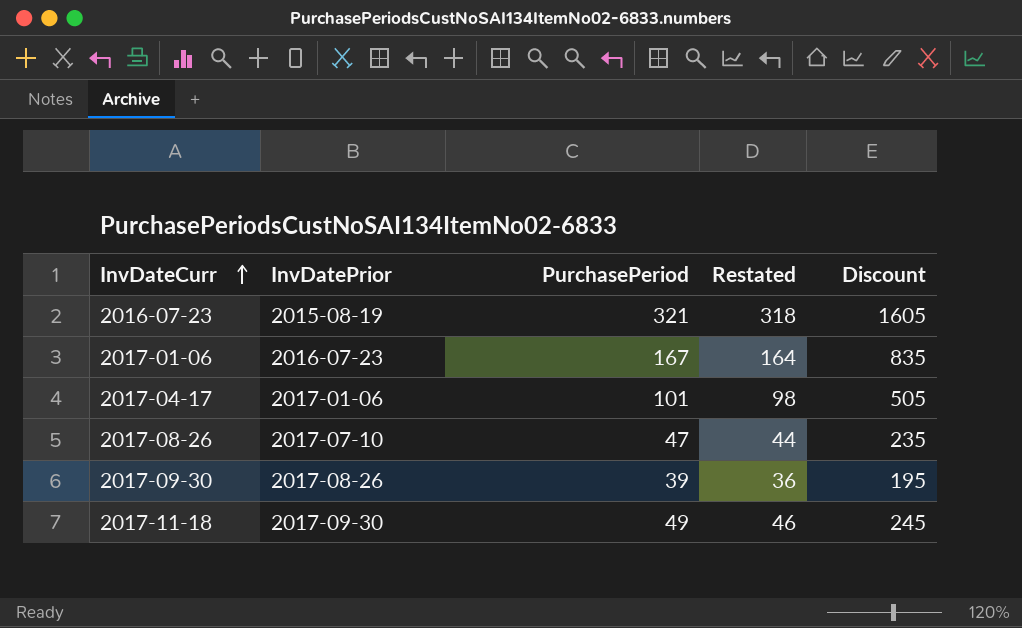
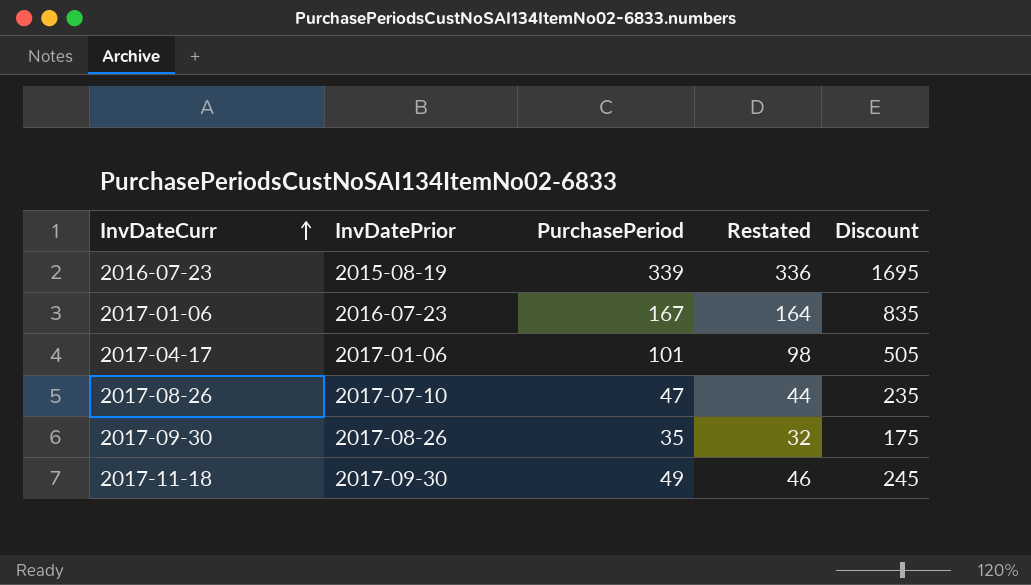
2016-07-23 | PurchasePeriod: 321 -> 339
2016-07-23 | Restated: 318 -> 336
2016-07-23 | Discount: 1605 -> 1695
2017-09-30 | PurchasePeriod: 39 -> 35
2017-09-30 | Restated: 36 -> 32
2017-09-30 | Discount: 195 -> 175

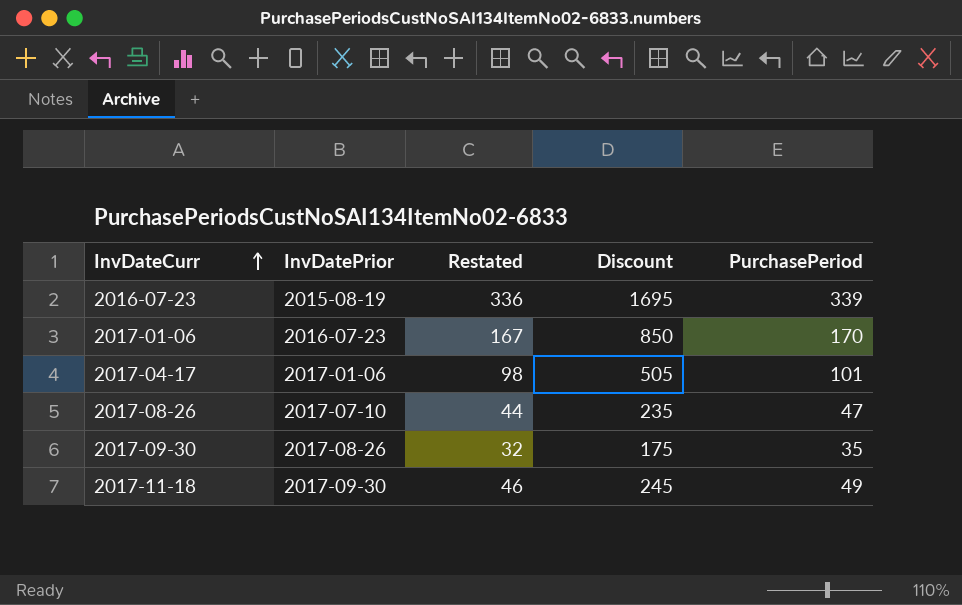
column PurchasePeriod | position: 3 -> 5
2017-01-06 | Restated: 164 -> 167
2017-01-06 | Discount: 835 -> 850
2017-01-06 | PurchasePeriod: 167 -> 170

